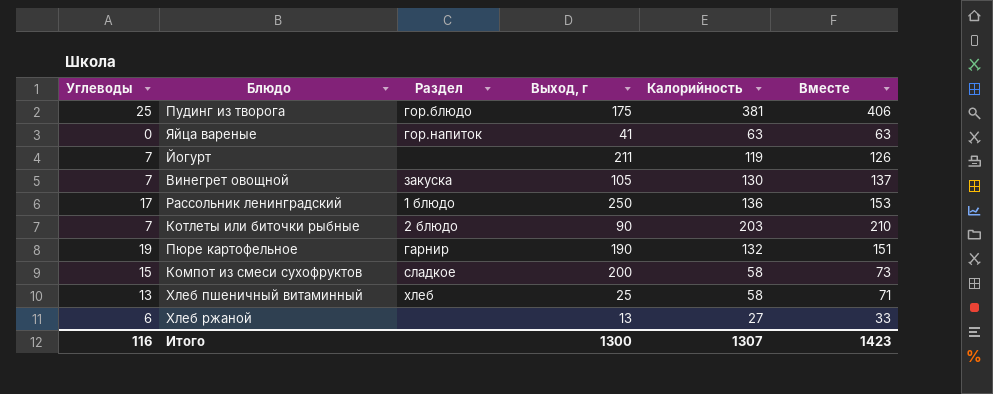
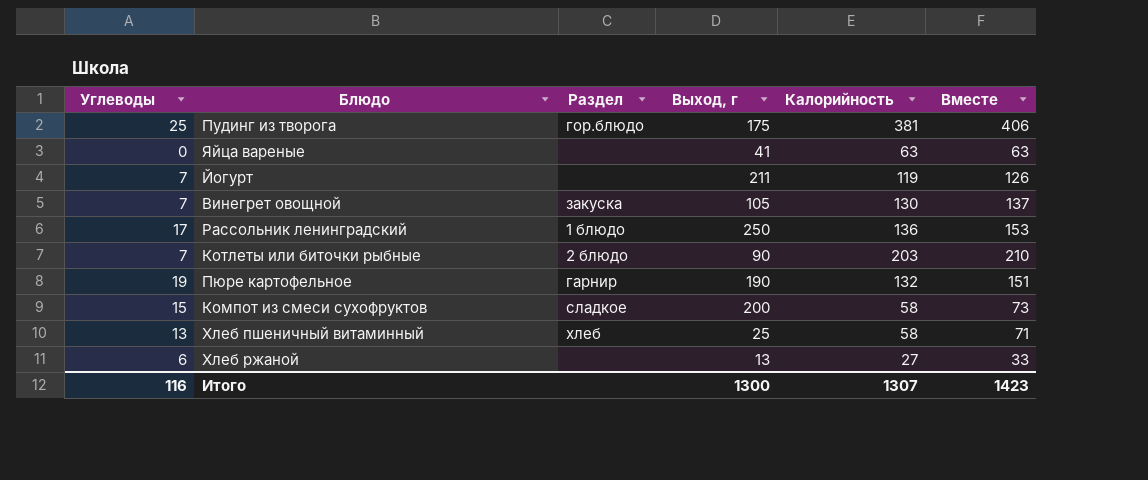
Яйца вареные | Раздел: гор.напиток -> none

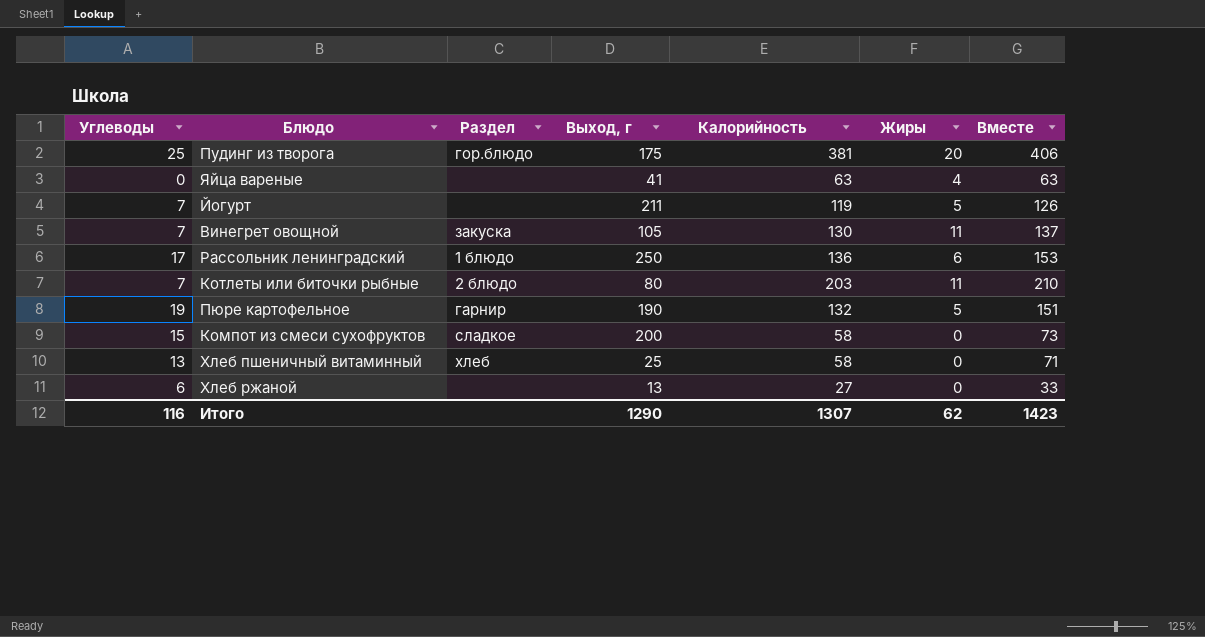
column Жиры | position: none -> 6
Котлеты или биточки рыбные | Выход, г: 90 -> 80
Итого | Выход, г: 1300 -> 1290

